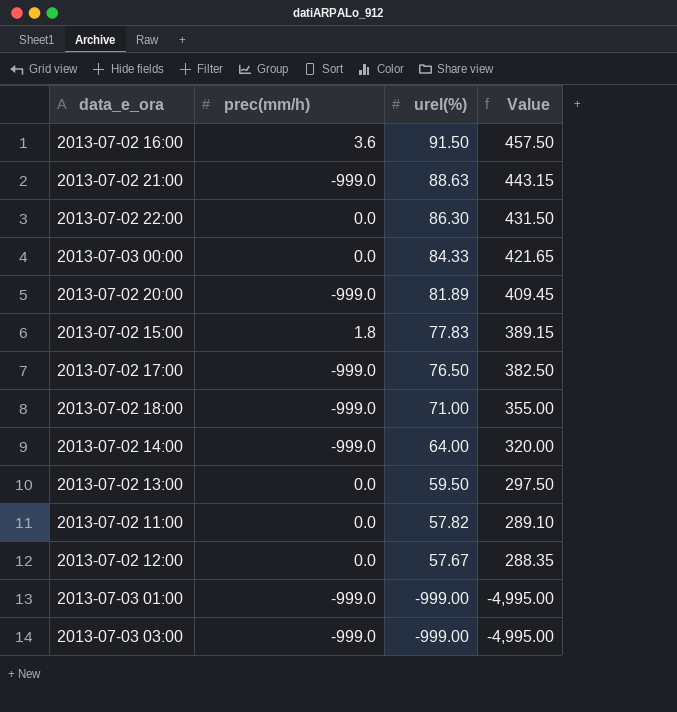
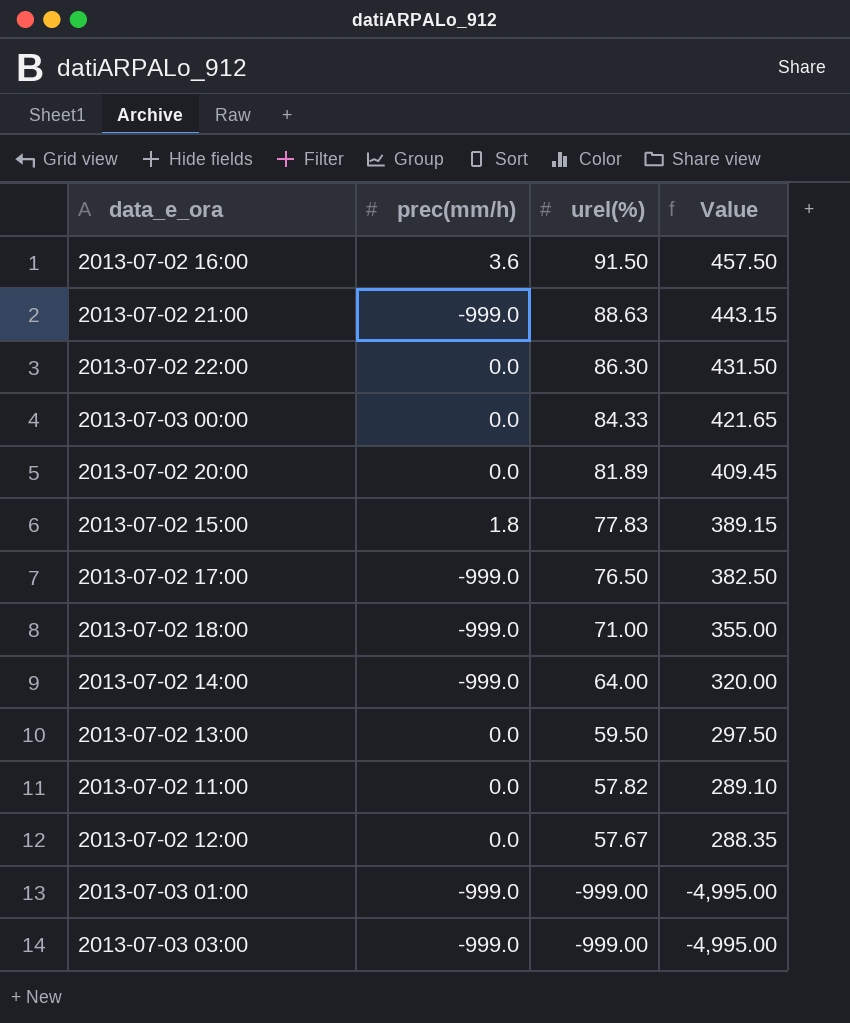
2013-07-02 20:00 | prec(mm/h): -999.0 -> 0.0

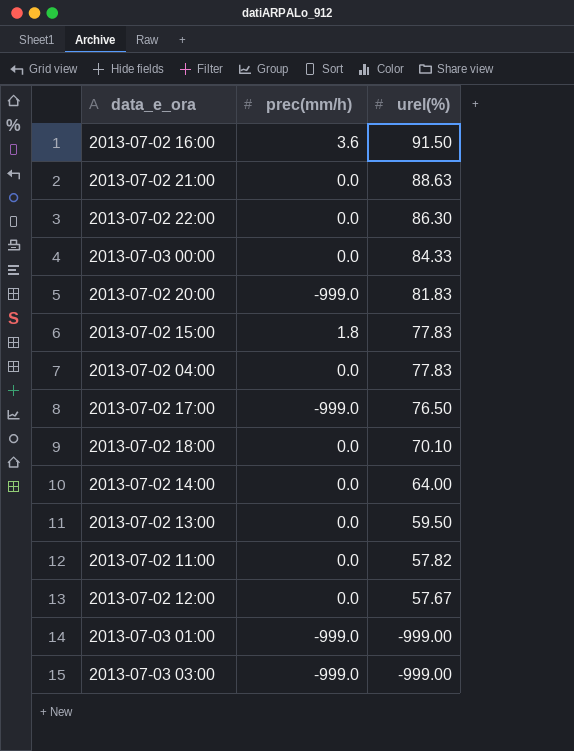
column Value | formula: [urel(%)] * 5 -> none
2013-07-02 21:00 | prec(mm/h): -999.0 -> 0.0
2013-07-02 20:00 | prec(mm/h): 0.0 -> -999.0
2013-07-02 20:00 | urel(%): 81.89 -> 81.83
row 2013-07-02 04:00: none -> 0.0 | 77.83
2013-07-02 18:00 | prec(mm/h): -999.0 -> 0.0
2013-07-02 18:00 | urel(%): 71.00 -> 70.10
2013-07-02 14:00 | prec(mm/h): -999.0 -> 0.0

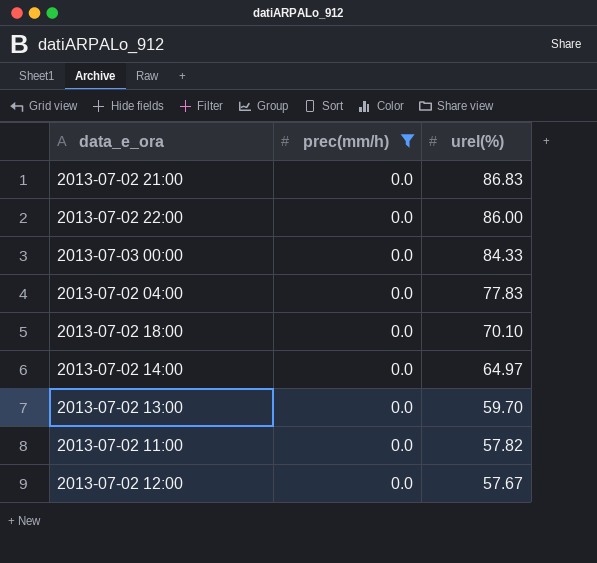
filter: none -> prec(mm/h) = 0.0
2013-07-02 21:00 | urel(%): 88.63 -> 86.83
2013-07-02 22:00 | urel(%): 86.30 -> 86.00
2013-07-02 14:00 | urel(%): 64.00 -> 64.97
2013-07-02 13:00 | urel(%): 59.50 -> 59.70

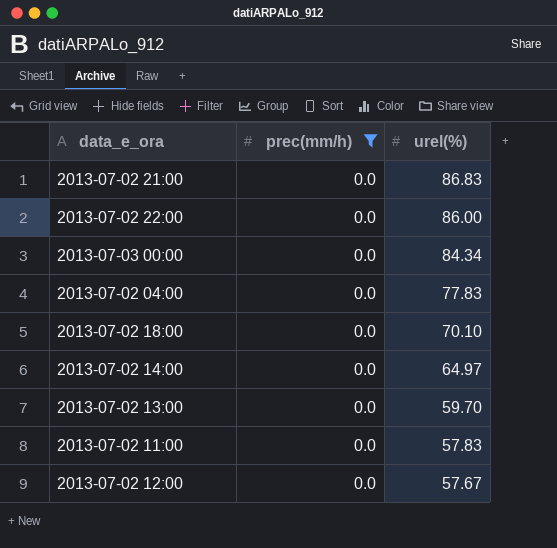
2013-07-03 00:00 | urel(%): 84.33 -> 84.34
2013-07-02 11:00 | urel(%): 57.82 -> 57.83

